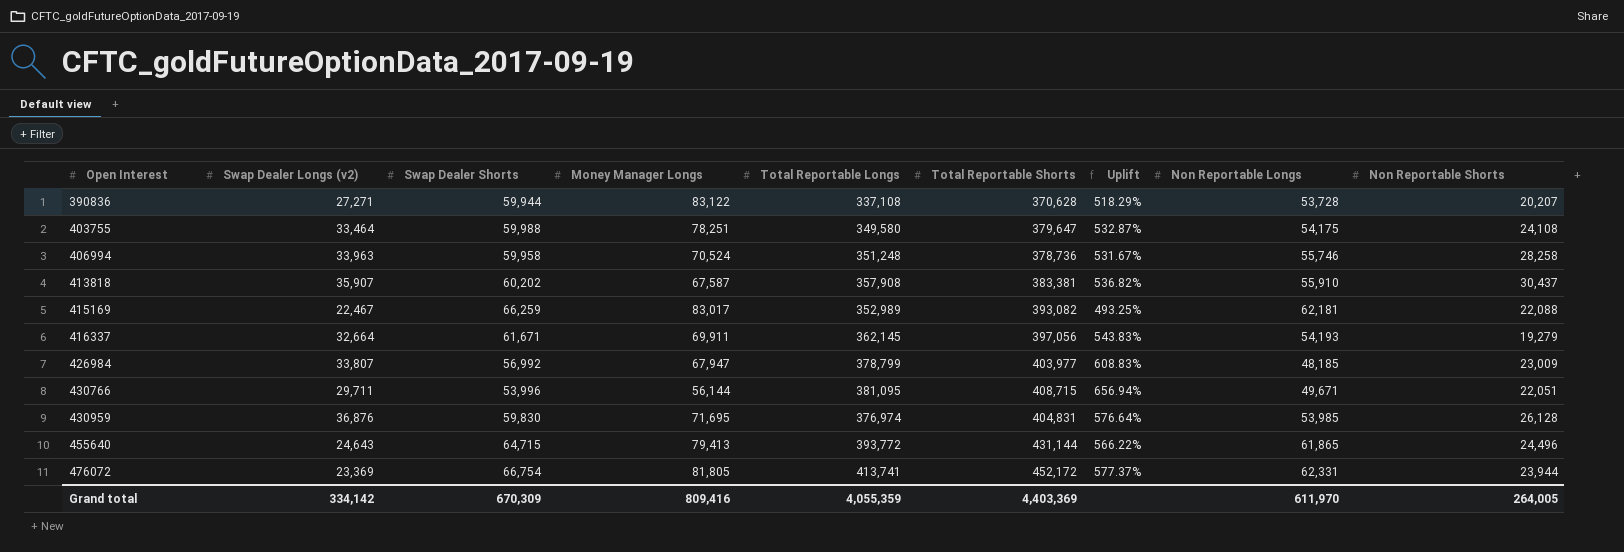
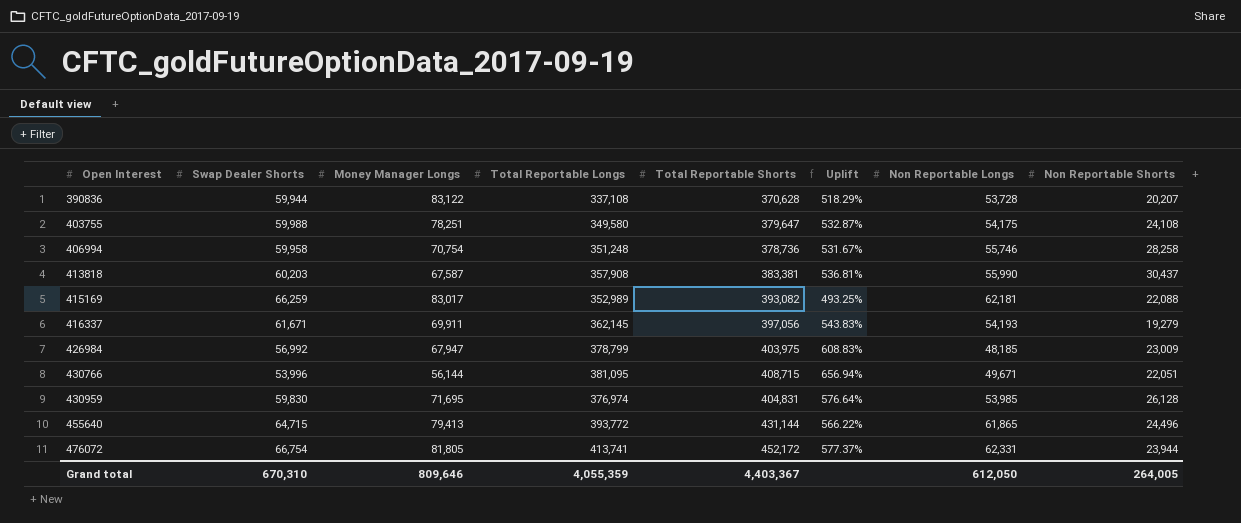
column Swap Dealer Longs (v2) | position: 2 -> none
406994 | Money Manager Longs: 70,524 -> 70,754
413818 | Swap Dealer Shorts: 60,202 -> 60,203
413818 | Uplift: 536.82% -> 536.81%
413818 | Non Reportable Longs: 55,910 -> 55,990
426984 | Total Reportable Shorts: 403,977 -> 403,975
Grand total | Swap Dealer Shorts: 670,309 -> 670,310
Grand total | Money Manager Longs: 809,416 -> 809,646
Grand total | Total Reportable Shorts: 4,403,369 -> 4,403,367
Grand total | Non Reportable Longs: 611,970 -> 612,050

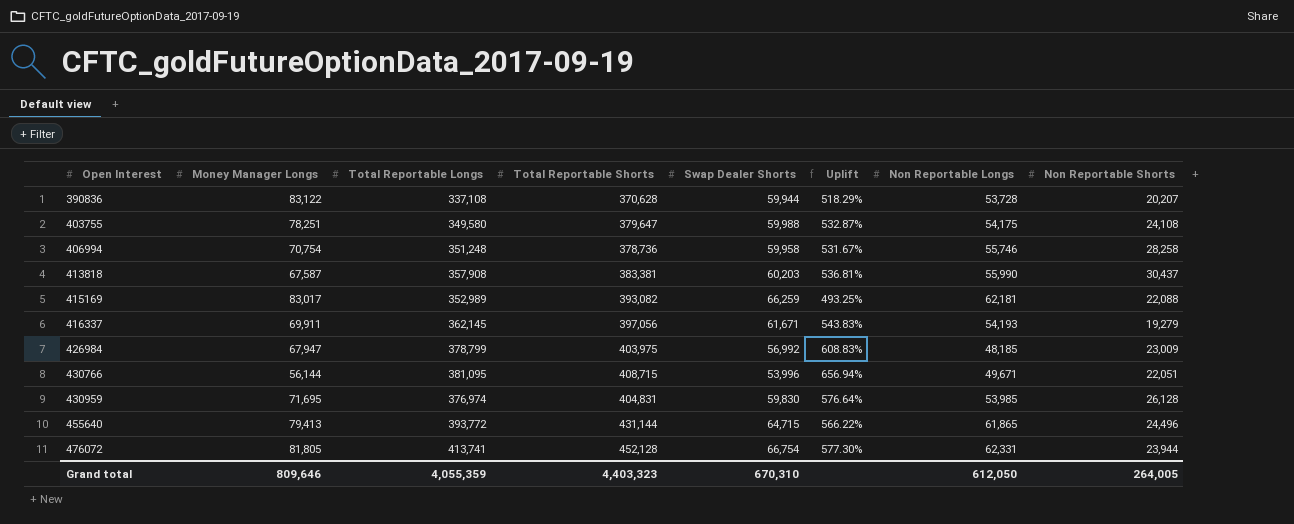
column Swap Dealer Shorts | position: 2 -> 5
476072 | Total Reportable Shorts: 452,172 -> 452,128
476072 | Uplift: 577.37% -> 577.30%
Grand total | Total Reportable Shorts: 4,403,367 -> 4,403,323

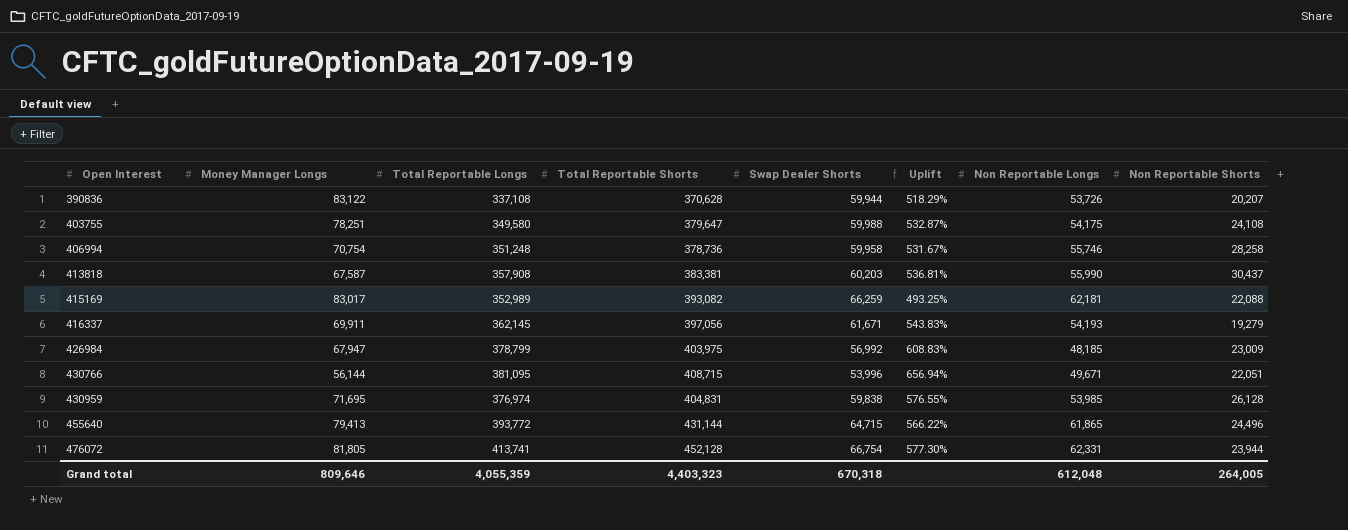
390836 | Non Reportable Longs: 53,728 -> 53,726
430959 | Swap Dealer Shorts: 59,830 -> 59,838
430959 | Uplift: 576.64% -> 576.55%
Grand total | Swap Dealer Shorts: 670,310 -> 670,318
Grand total | Non Reportable Longs: 612,050 -> 612,048

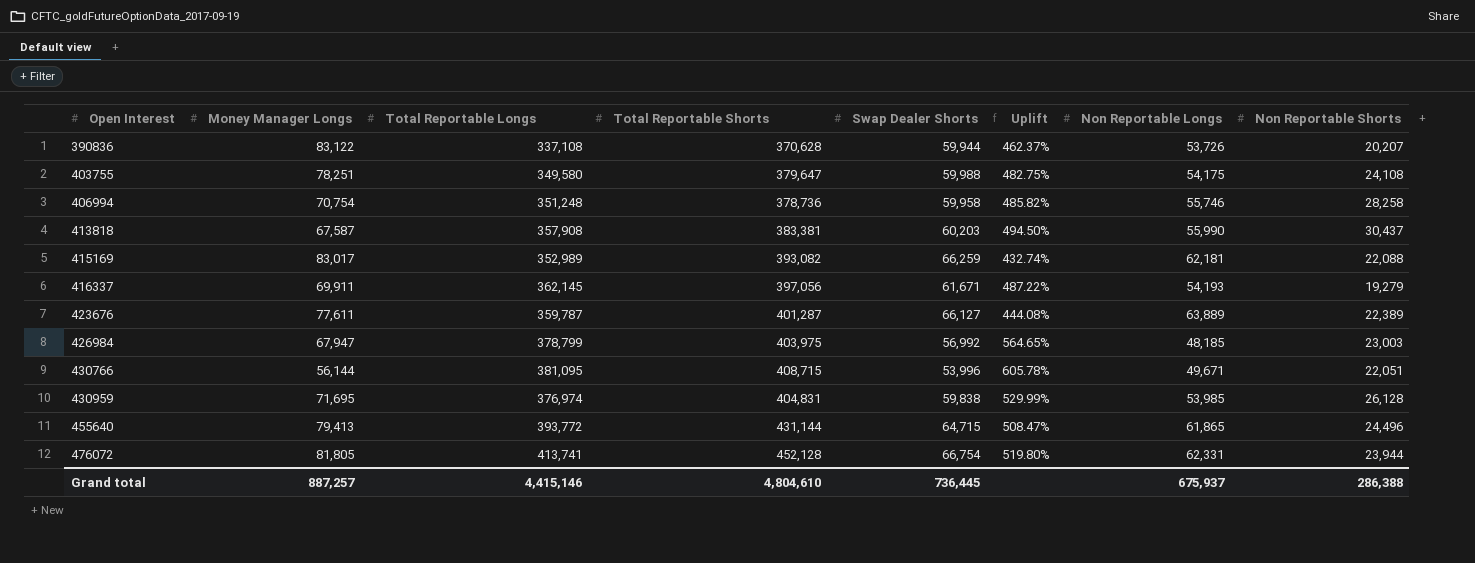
column Uplift | formula: ([Total Reportable Shorts] - [Swap Dealer Shorts]) / [Swap Dealer Shorts] -> ([Total Reportable Longs] - [Swap Dealer Shorts]) / [Swap Dealer Shorts]
row 423676: none -> 77,611 | 359,787 | 401,287 | 66,127 | 444.08% | 63,889 | 22,389
426984 | Non Reportable Shorts: 23,009 -> 23,003
Grand total | Money Manager Longs: 809,646 -> 887,257
Grand total | Total Reportable Longs: 4,055,359 -> 4,415,146
Grand total | Total Reportable Shorts: 4,403,323 -> 4,804,610
Grand total | Swap Dealer Shorts: 670,318 -> 736,445
Grand total | Non Reportable Longs: 612,048 -> 675,937
Grand total | Non Reportable Shorts: 264,005 -> 286,388

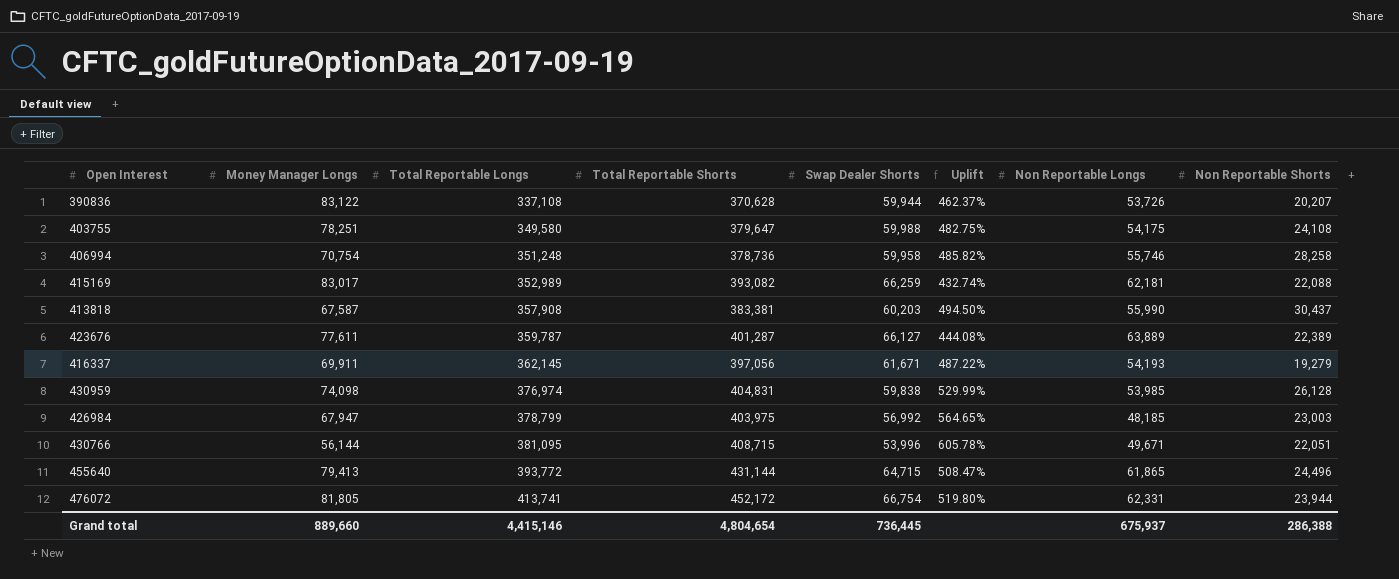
row order: Open Interest ascending -> Total Reportable Longs ascending
430959 | Money Manager Longs: 71,695 -> 74,098
476072 | Total Reportable Shorts: 452,128 -> 452,172
Grand total | Money Manager Longs: 887,257 -> 889,660
Grand total | Total Reportable Shorts: 4,804,610 -> 4,804,654

